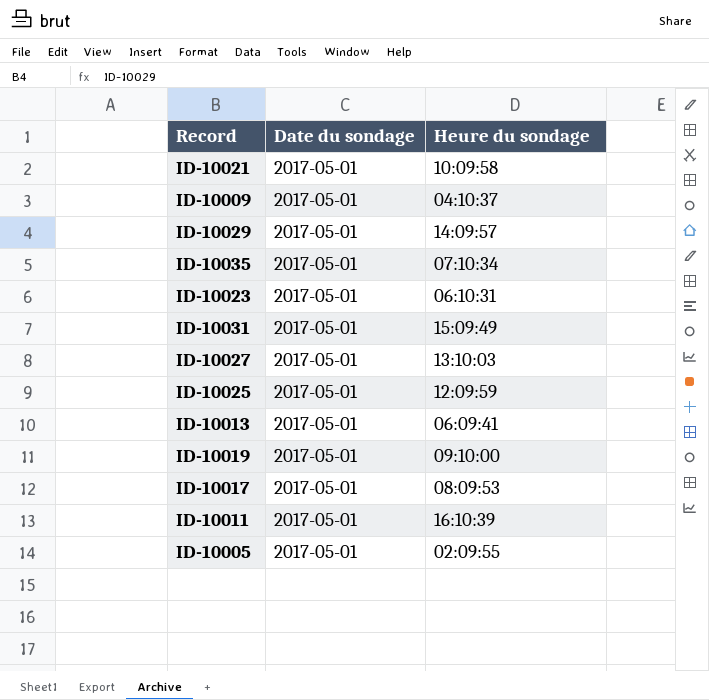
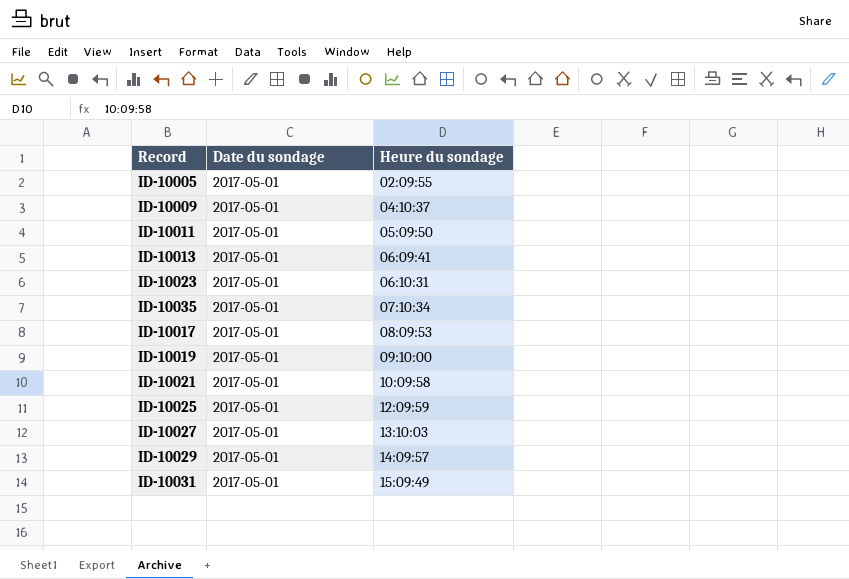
row order: none -> Heure du sondage ascending
ID-10011 | Heure du sondage: 16:10:39 -> 05:09:50

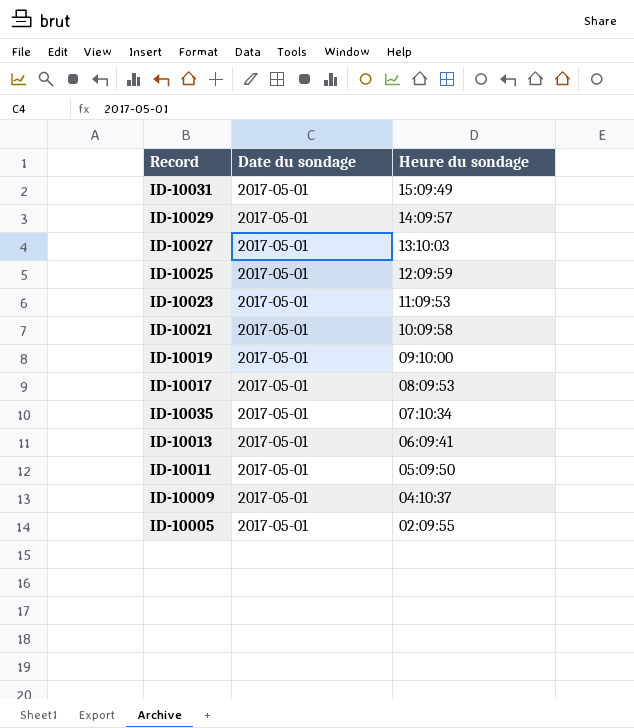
row order: Heure du sondage ascending -> Heure du sondage descending
ID-10023 | Heure du sondage: 06:10:31 -> 11:09:53

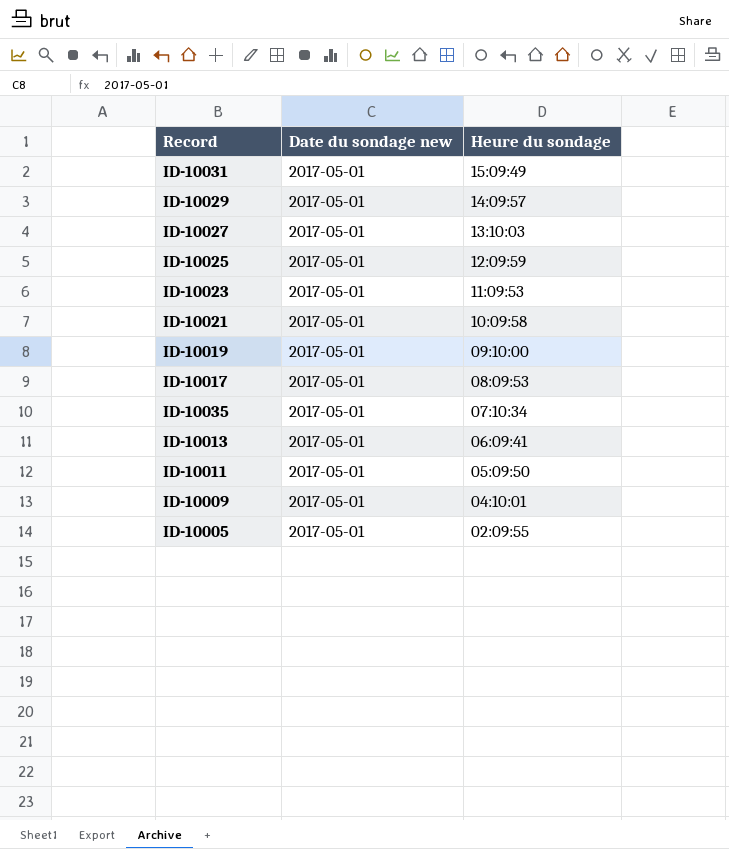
column name: Date du sondage -> Date du sondage new
ID-10009 | Heure du sondage: 04:10:37 -> 04:10:01

